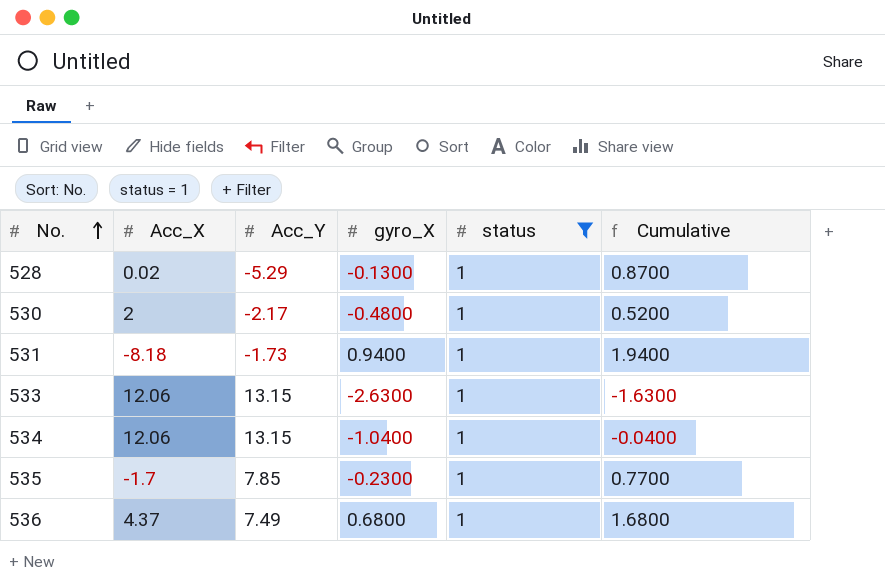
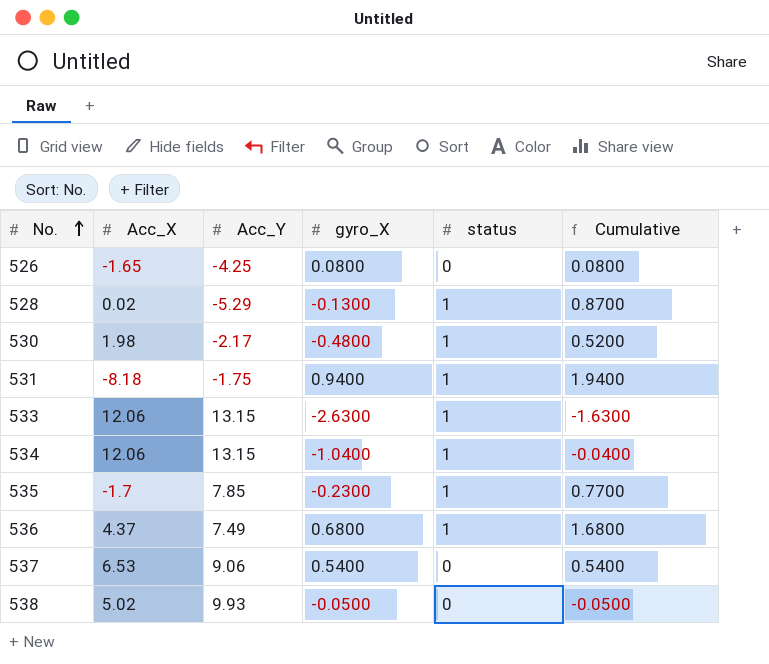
filter: status = 1 -> none
530 | Acc_X: 2 -> 1.98
531 | Acc_Y: -1.73 -> -1.75

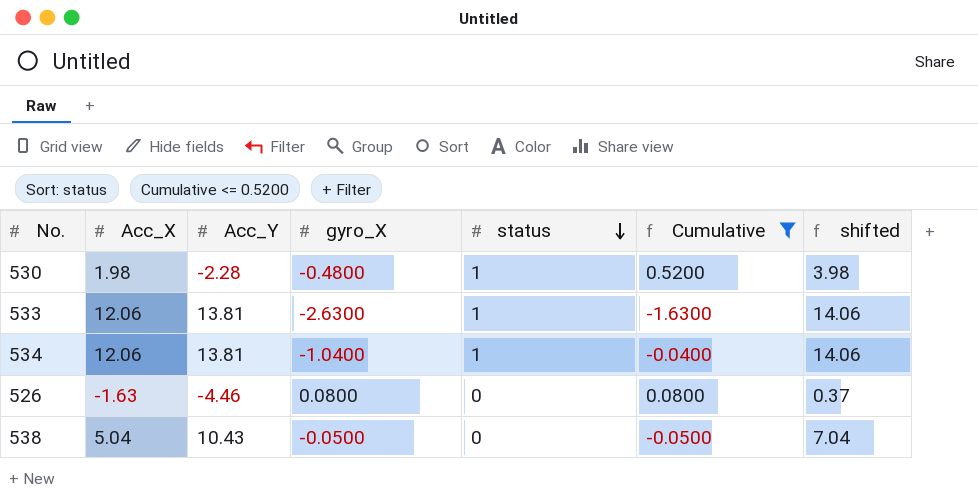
filter: none -> Cumulative <= 0.5200
row order: No. ascending -> status descending
column shifted | formula: none -> [Acc_X] + 2
530 | Acc_Y: -2.17 -> -2.28
533 | Acc_Y: 13.15 -> 13.81
534 | Acc_Y: 13.15 -> 13.81
526 | Acc_X: -1.65 -> -1.63
526 | Acc_Y: -4.25 -> -4.46
538 | Acc_X: 5.02 -> 5.04
538 | Acc_Y: 9.93 -> 10.43

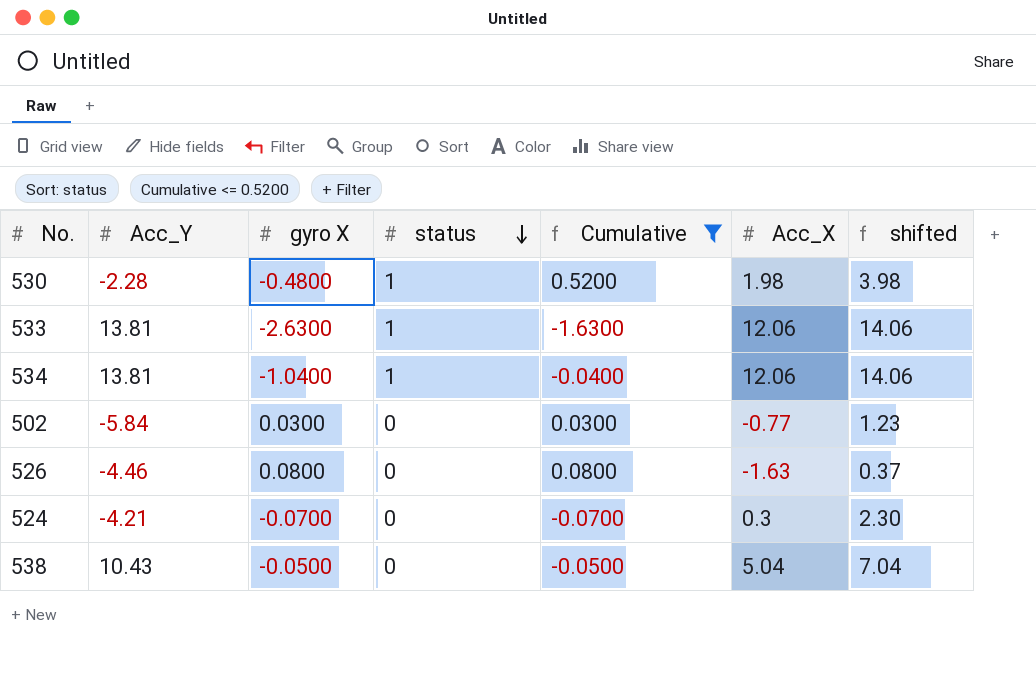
column name: gyro_X -> gyro X
column Acc_X | position: 2 -> 6
row 502: none -> -5.84 | 0.0300 | 0 | 0.0300 | -0.77 | 1.23
row 524: none -> -4.21 | -0.0700 | 0 | -0.0700 | 0.3 | 2.30

